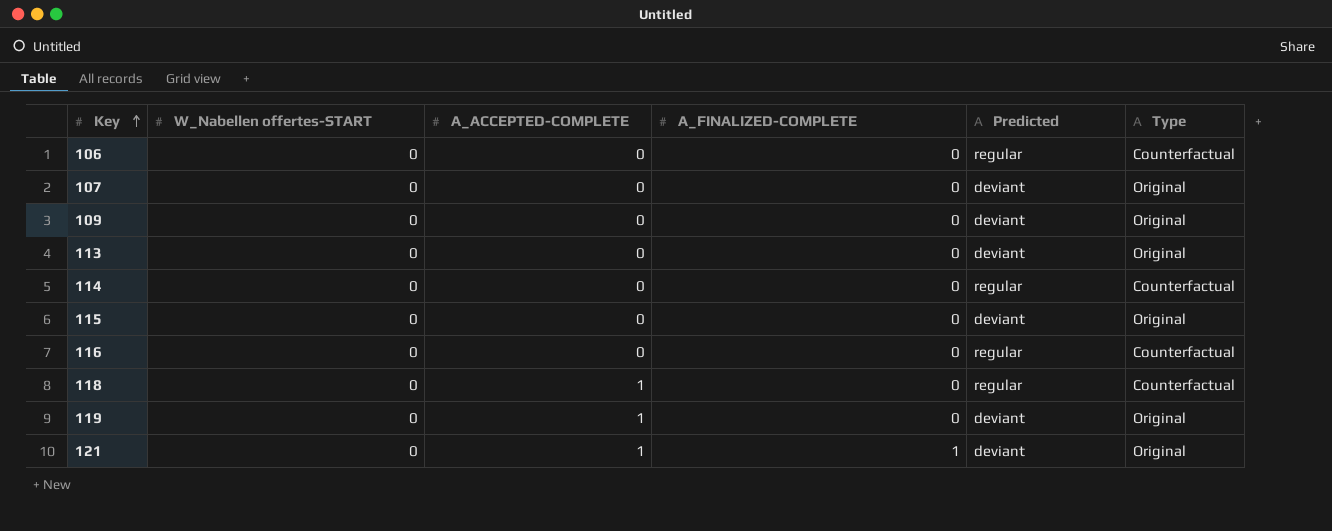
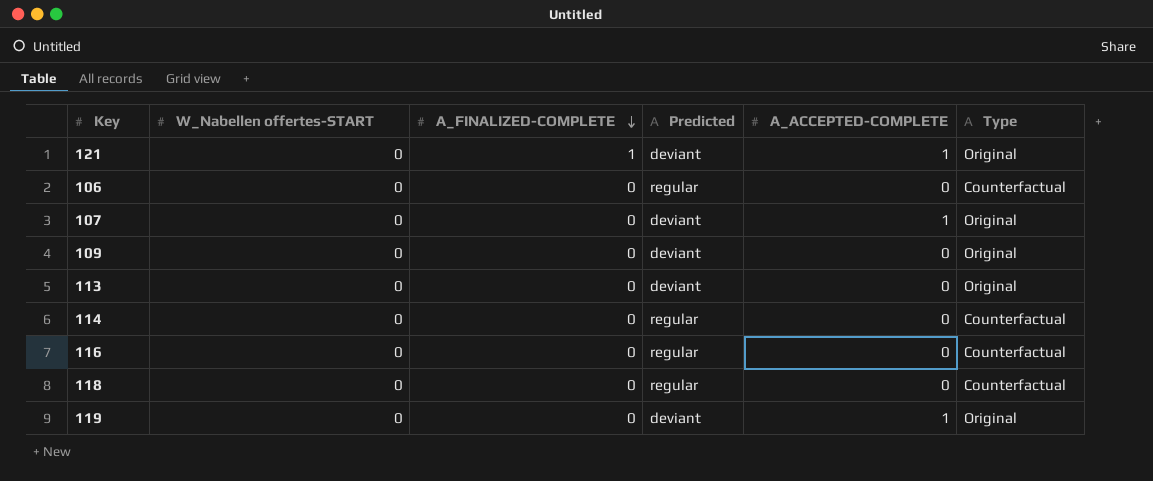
row order: Key ascending -> A_FINALIZED-COMPLETE descending
column A_ACCEPTED-COMPLETE | position: 3 -> 5
row 115: 0 | 0 | 0 | deviant | Original -> none
107 | A_ACCEPTED-COMPLETE: 0 -> 1
118 | A_ACCEPTED-COMPLETE: 1 -> 0

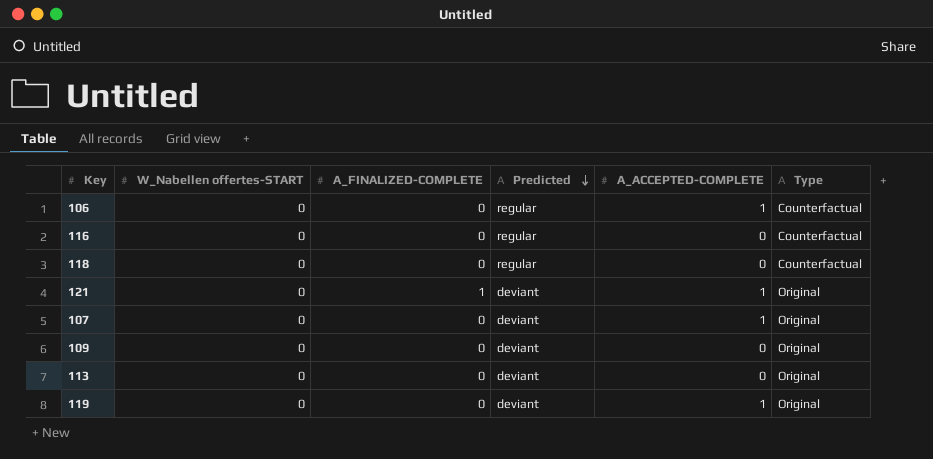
row order: A_FINALIZED-COMPLETE descending -> Predicted descending
row 114: 0 | 0 | regular | 0 | Counterfactual -> none
106 | A_ACCEPTED-COMPLETE: 0 -> 1

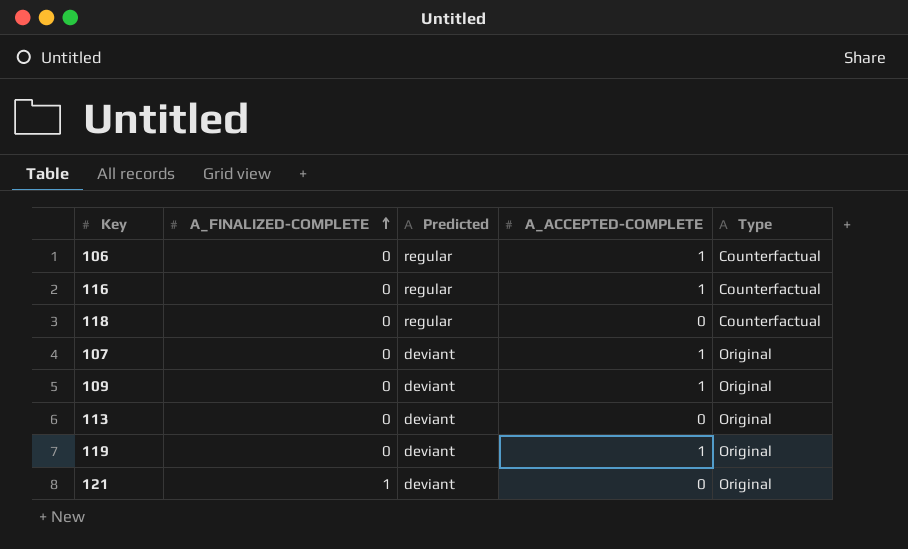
row order: Predicted descending -> A_FINALIZED-COMPLETE ascending
column W_Nabellen offertes-START | position: 2 -> none
116 | A_ACCEPTED-COMPLETE: 0 -> 1
109 | A_ACCEPTED-COMPLETE: 0 -> 1
121 | A_ACCEPTED-COMPLETE: 1 -> 0

